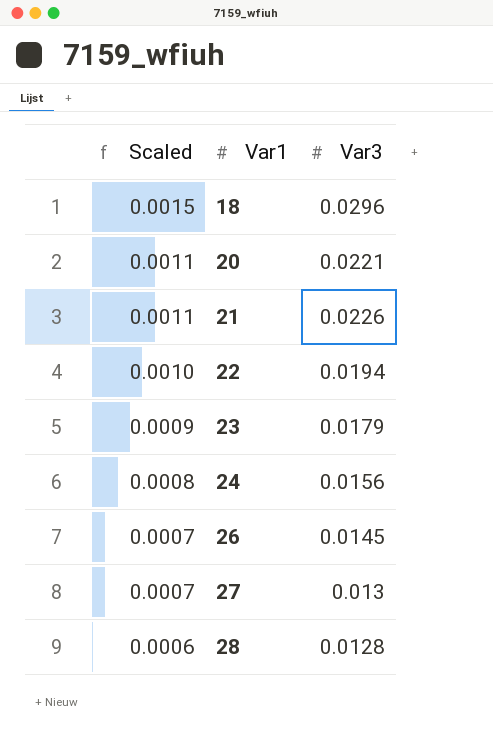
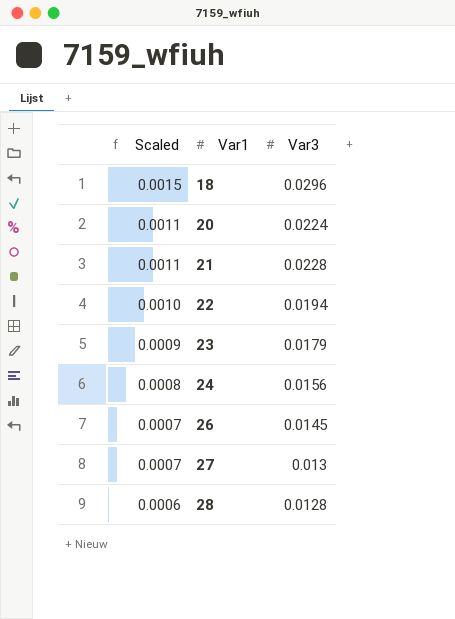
20 | Var3: 0.0221 -> 0.0224
21 | Var3: 0.0226 -> 0.0228

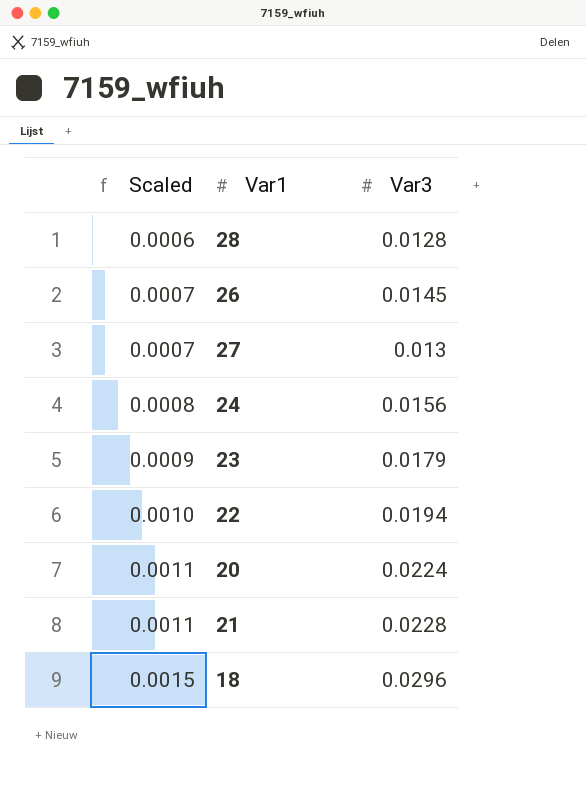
row order: Scaled descending -> Scaled ascending

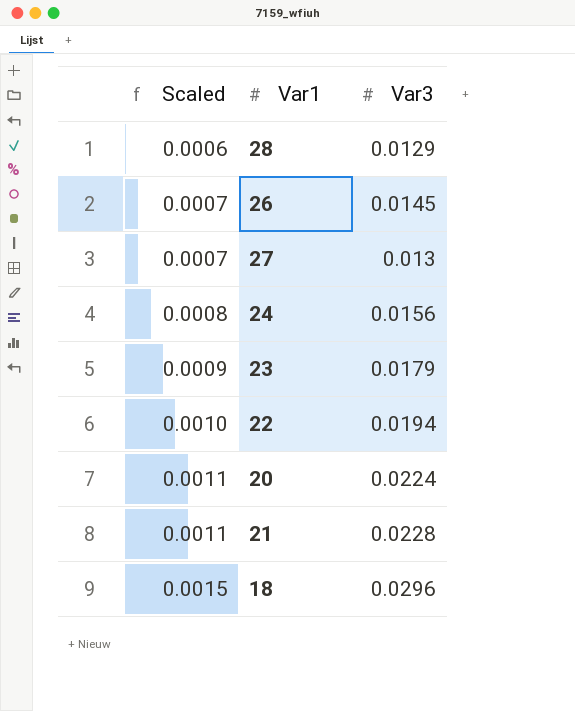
28 | Var3: 0.0128 -> 0.0129

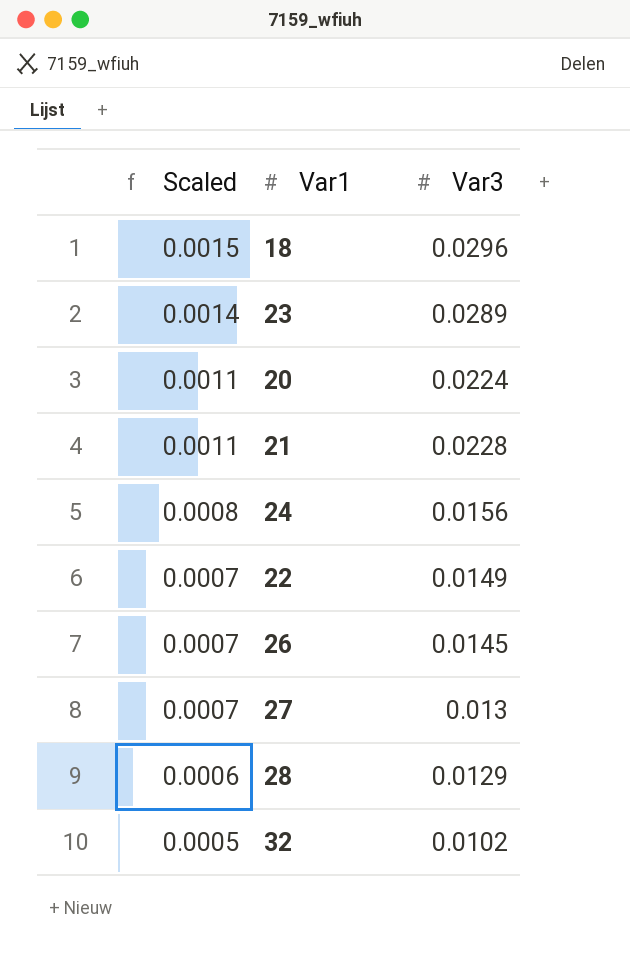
row order: Scaled ascending -> Scaled descending
23 | Scaled: 0.0009 -> 0.0014
23 | Var3: 0.0179 -> 0.0289
22 | Scaled: 0.0010 -> 0.0007
22 | Var3: 0.0194 -> 0.0149
row 32: none -> 0.0005 | 0.0102

